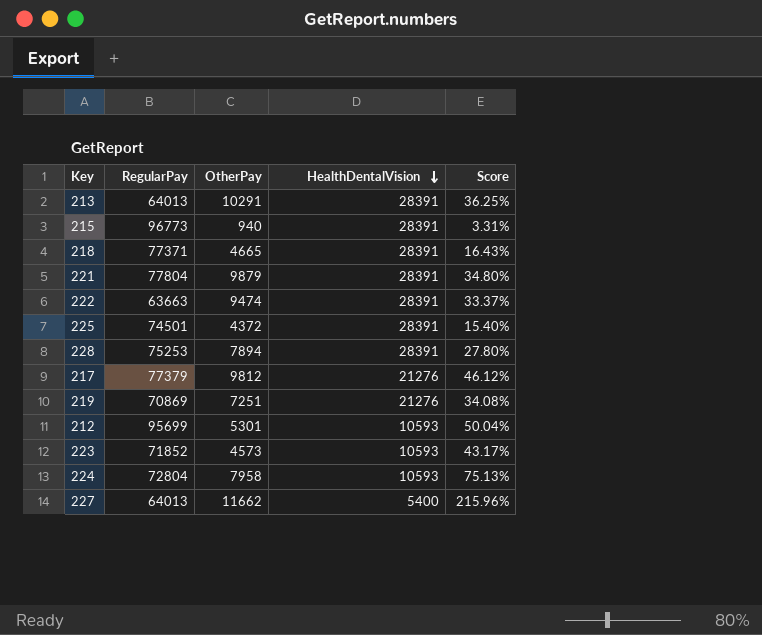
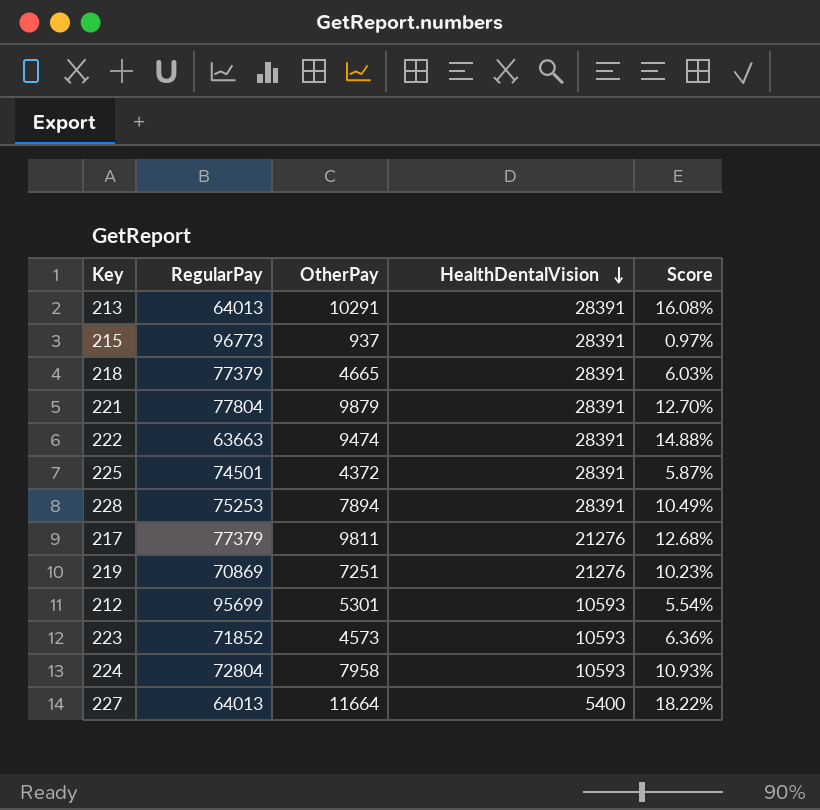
column Score | formula: [OtherPay] / [HealthDentalVision] -> [OtherPay] / [RegularPay]
215 | OtherPay: 940 -> 937
218 | RegularPay: 77371 -> 77379
217 | OtherPay: 9812 -> 9811
227 | OtherPay: 11662 -> 11664

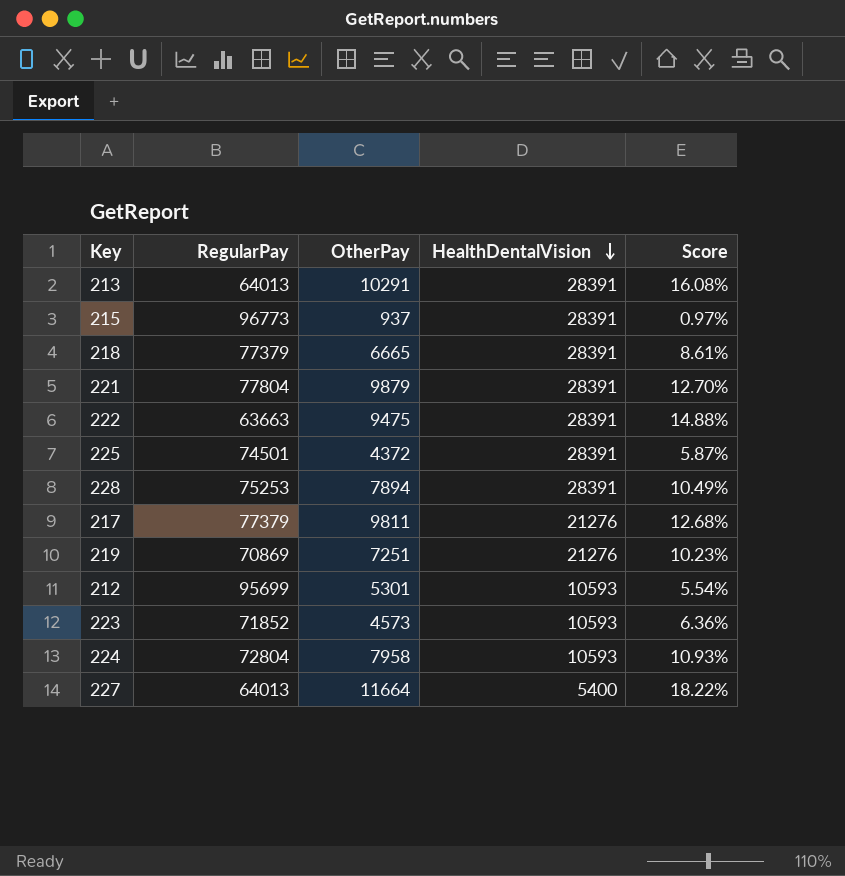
218 | OtherPay: 4665 -> 6665
218 | Score: 6.03% -> 8.61%
222 | OtherPay: 9474 -> 9475

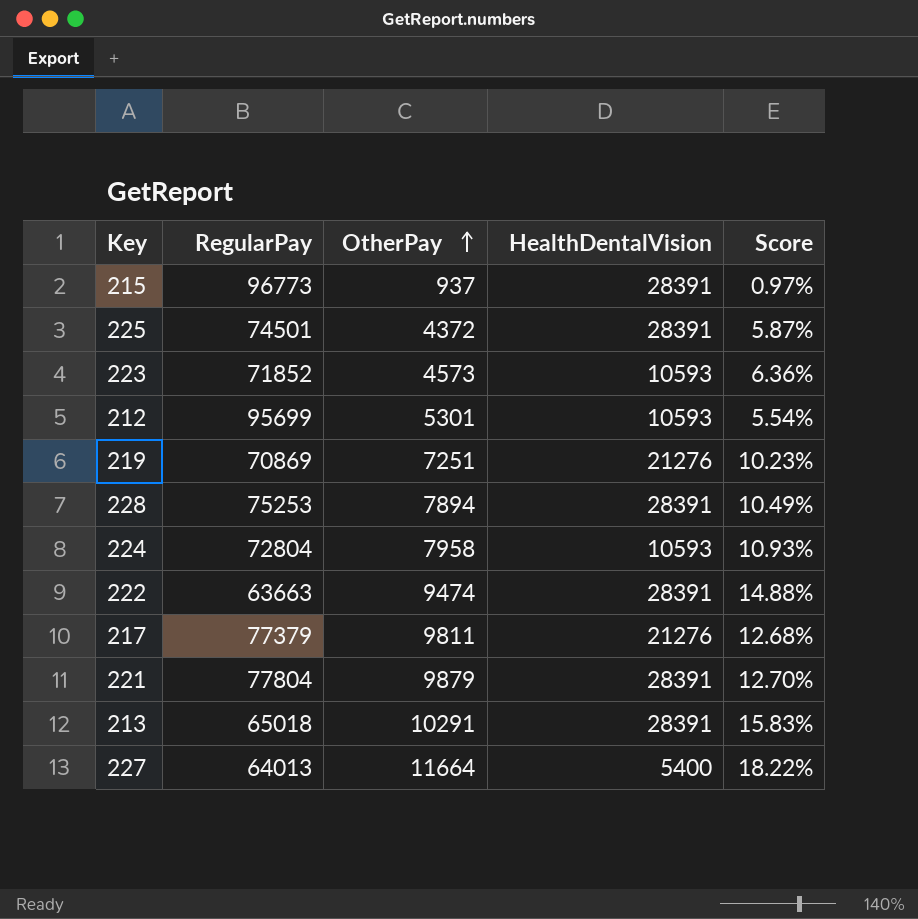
row order: HealthDentalVision descending -> OtherPay ascending
row 218: 77379 | 6665 | 28391 | 8.61% -> none
222 | OtherPay: 9475 -> 9474
213 | RegularPay: 64013 -> 65018
213 | Score: 16.08% -> 15.83%

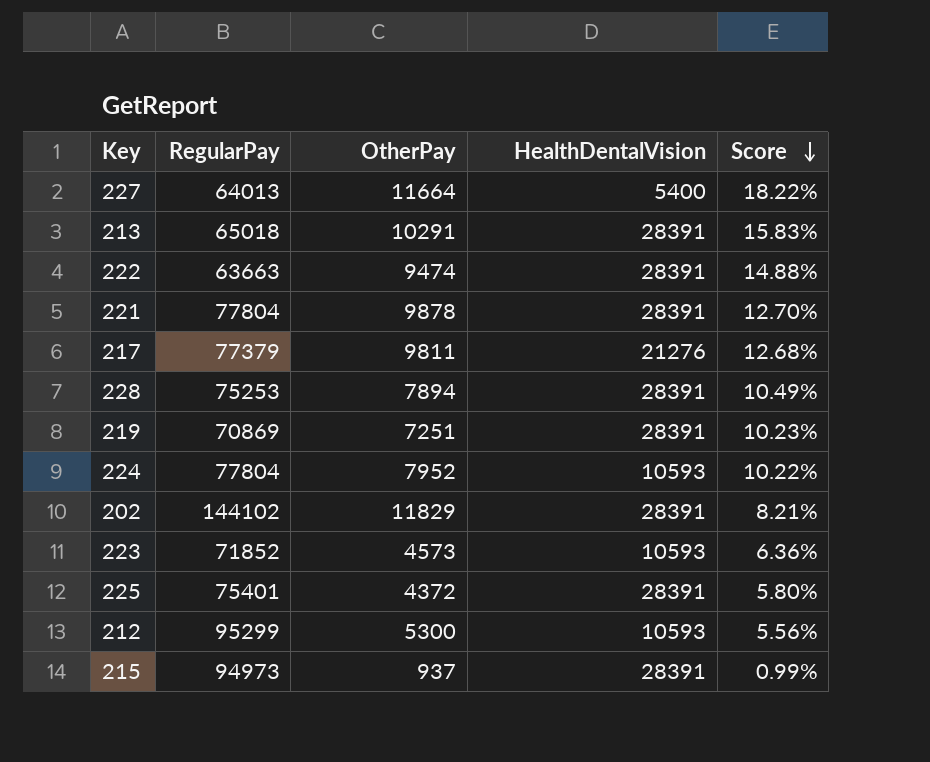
row order: OtherPay ascending -> Score descending
221 | OtherPay: 9879 -> 9878
219 | HealthDentalVision: 21276 -> 28391
224 | RegularPay: 72804 -> 77804
224 | OtherPay: 7958 -> 7952
224 | Score: 10.93% -> 10.22%
row 202: none -> 144102 | 11829 | 28391 | 8.21%
225 | RegularPay: 74501 -> 75401
225 | Score: 5.87% -> 5.80%
212 | RegularPay: 95699 -> 95299
212 | OtherPay: 5301 -> 5300
212 | Score: 5.54% -> 5.56%
215 | RegularPay: 96773 -> 94973
215 | Score: 0.97% -> 0.99%

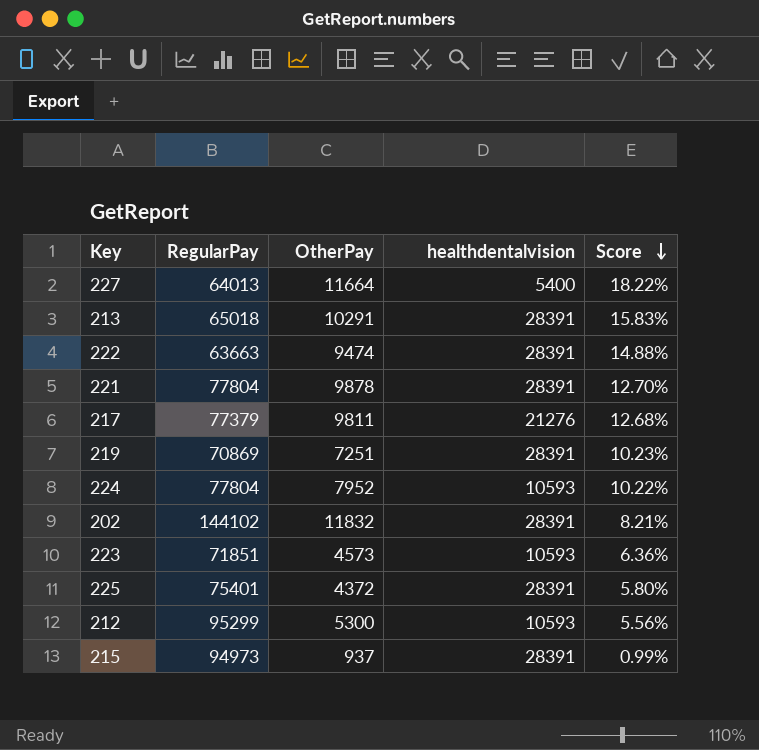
column name: HealthDentalVision -> healthdentalvision
row 228: 75253 | 7894 | 28391 | 10.49% -> none
202 | OtherPay: 11829 -> 11832
223 | RegularPay: 71852 -> 71851

